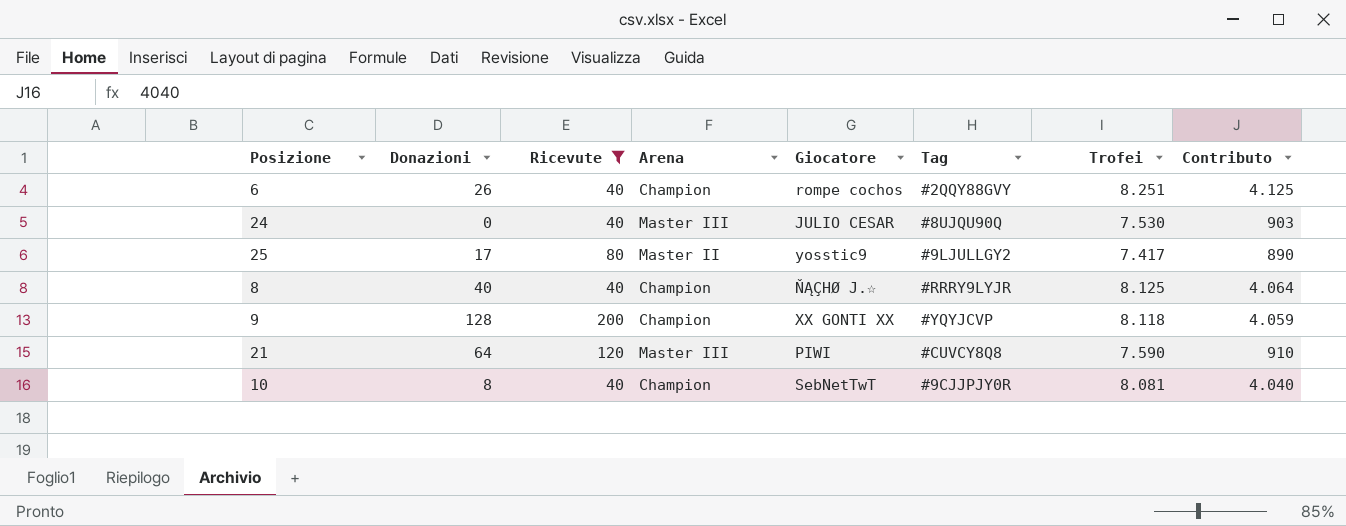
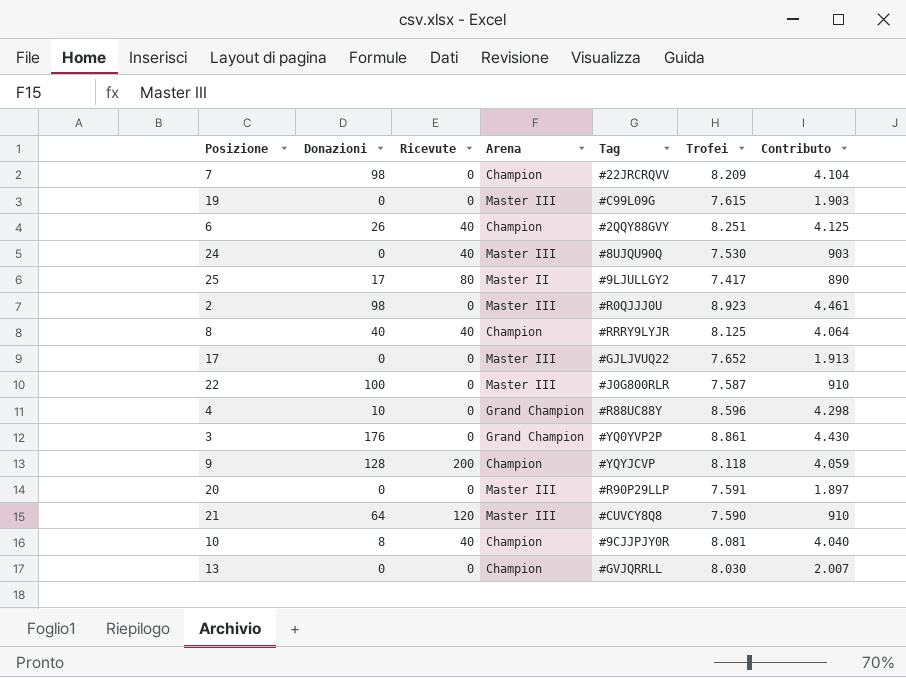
filter: Ricevute != 0 -> none
column Giocatore | position: 5 -> none

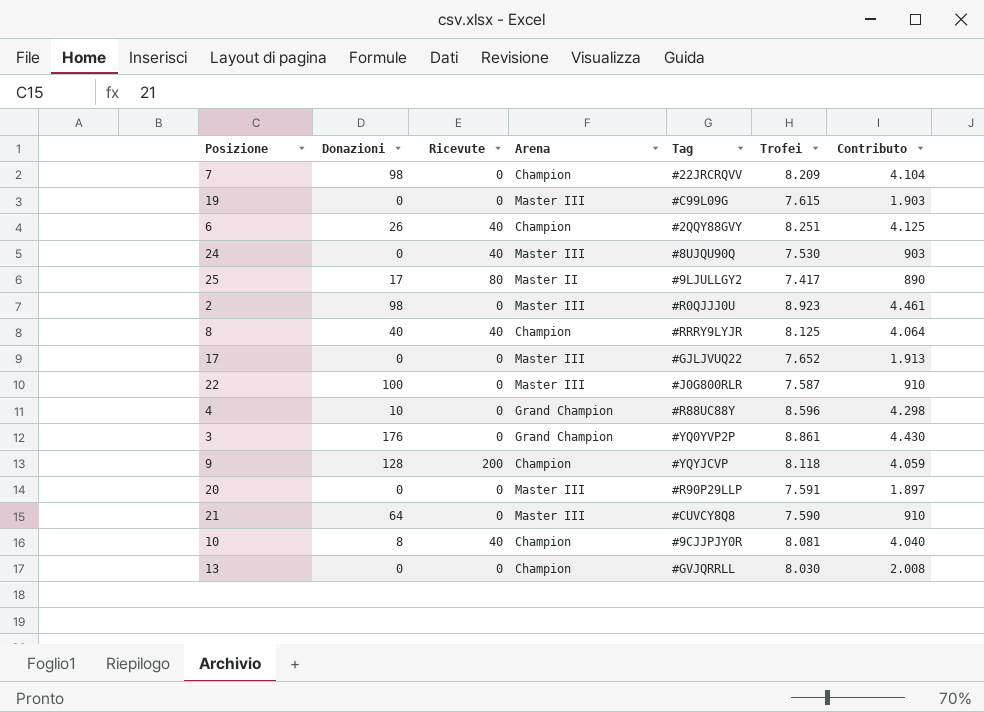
21 | Ricevute: 120 -> 0
13 | Contributo: 2.007 -> 2.008

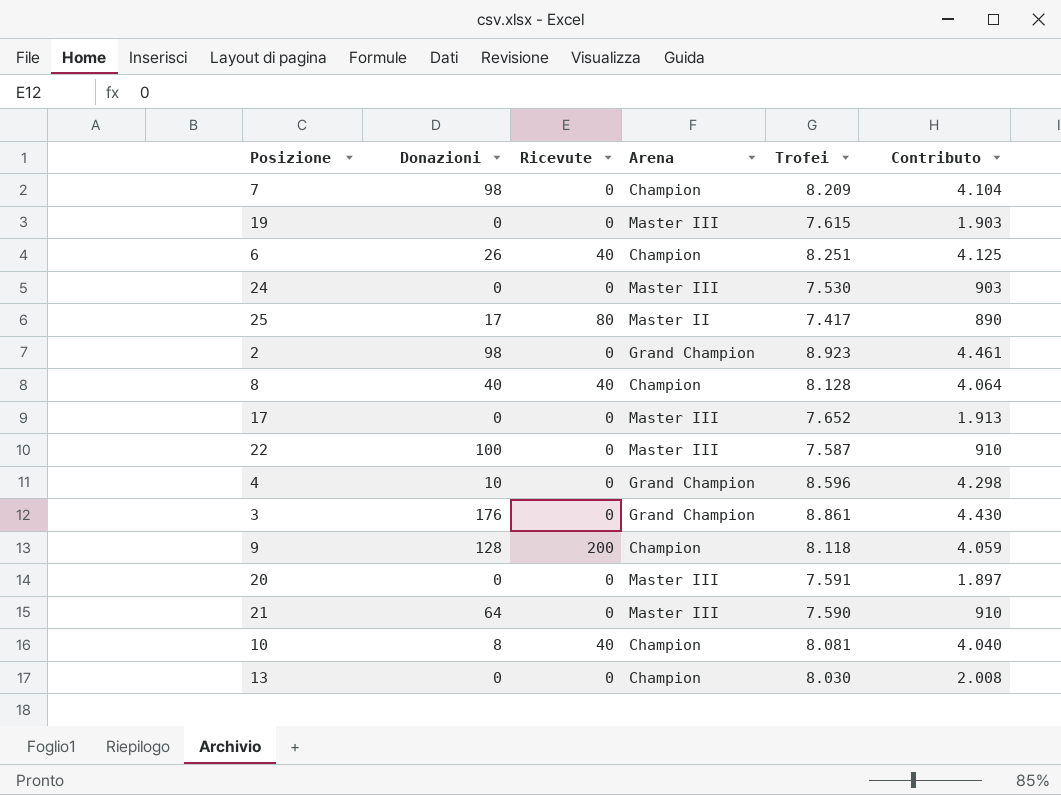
column Tag | position: 5 -> none
24 | Ricevute: 40 -> 0
2 | Arena: Master III -> Grand Champion
8 | Trofei: 8.125 -> 8.128

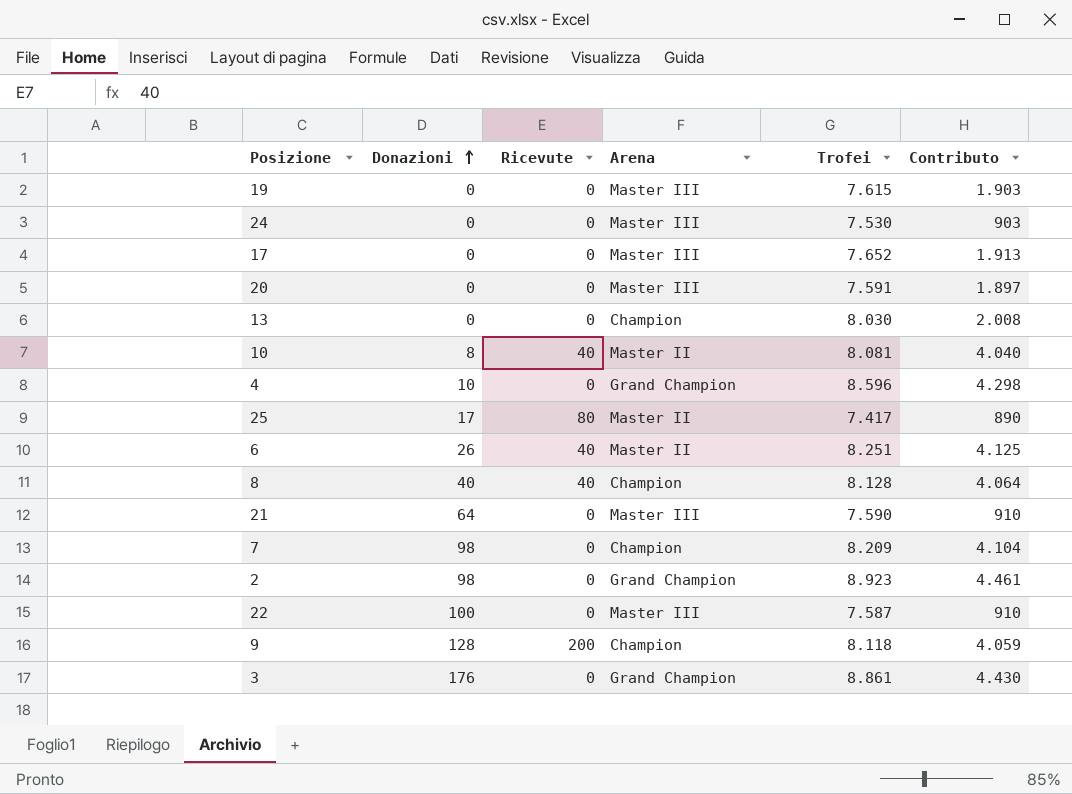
row order: none -> Donazioni ascending
10 | Arena: Champion -> Master II
6 | Arena: Champion -> Master II

